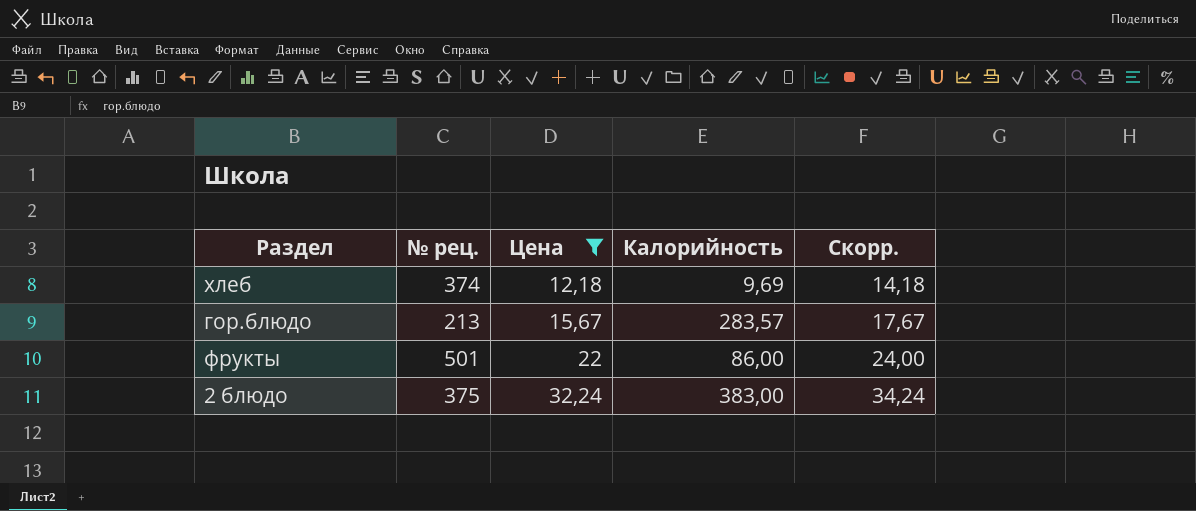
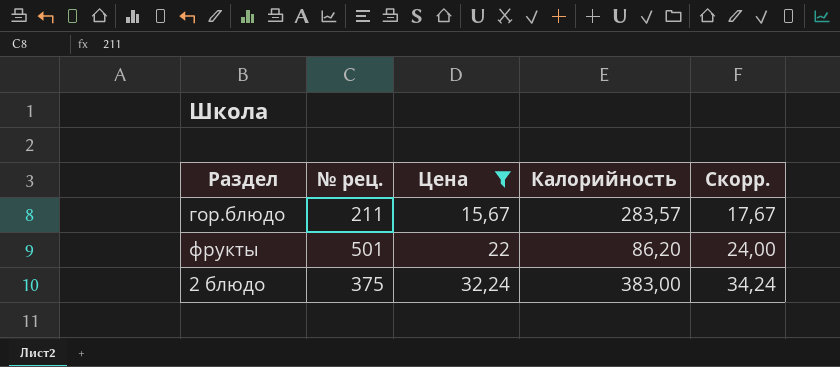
row хлеб: 374 | 12,18 | 9,69 | 14,18 -> none
гор.блюдо | № рец.: 213 -> 211
фрукты | Калорийность: 86,00 -> 86,20

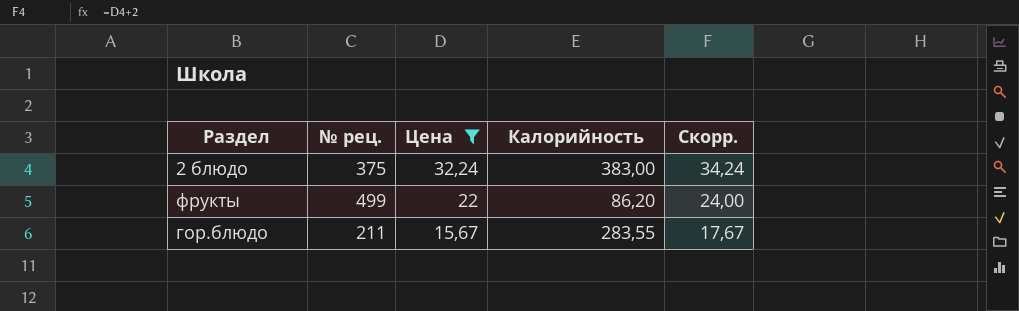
row order: Цена ascending -> Цена descending
фрукты | № рец.: 501 -> 499
гор.блюдо | Калорийность: 283,57 -> 283,55

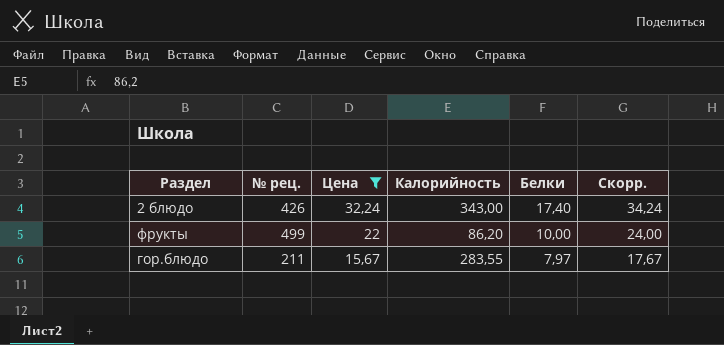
column Белки | position: none -> 5
2 блюдо | № рец.: 375 -> 426
2 блюдо | Калорийность: 383,00 -> 343,00

